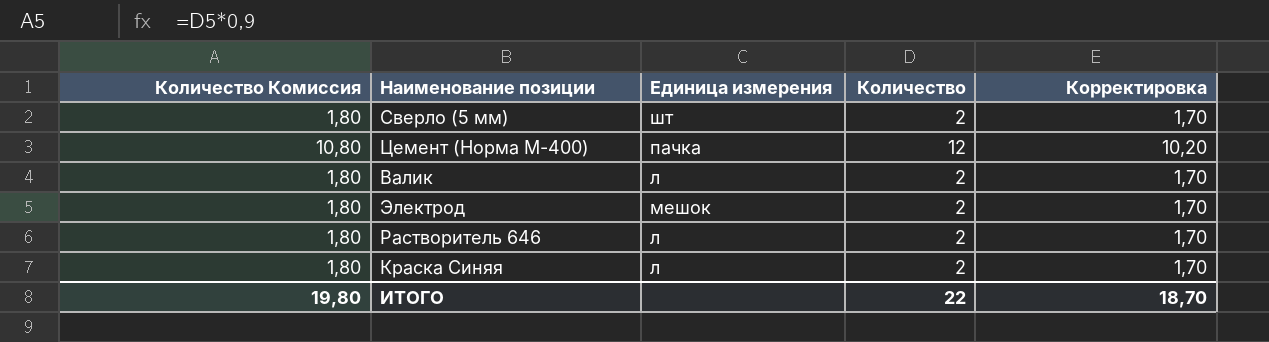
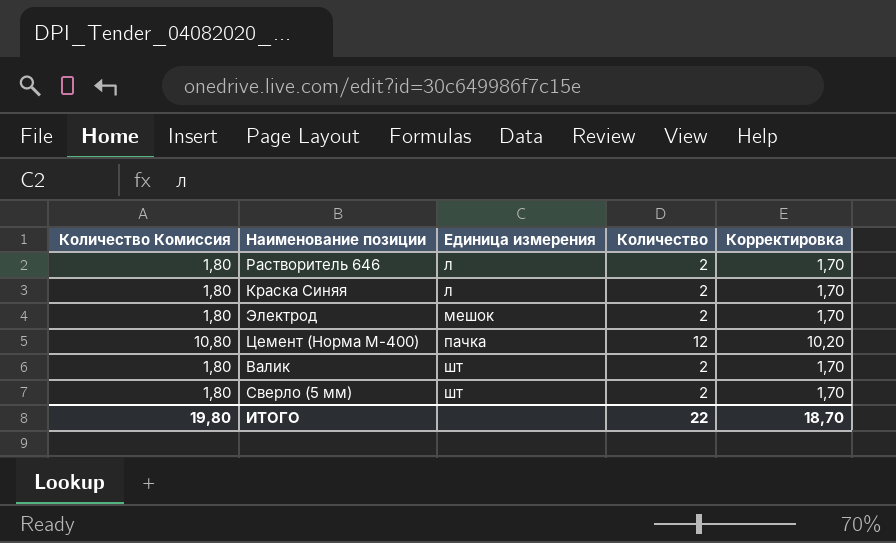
row order: none -> Единица измерения ascending
Валик | Единица измерения: л -> шт

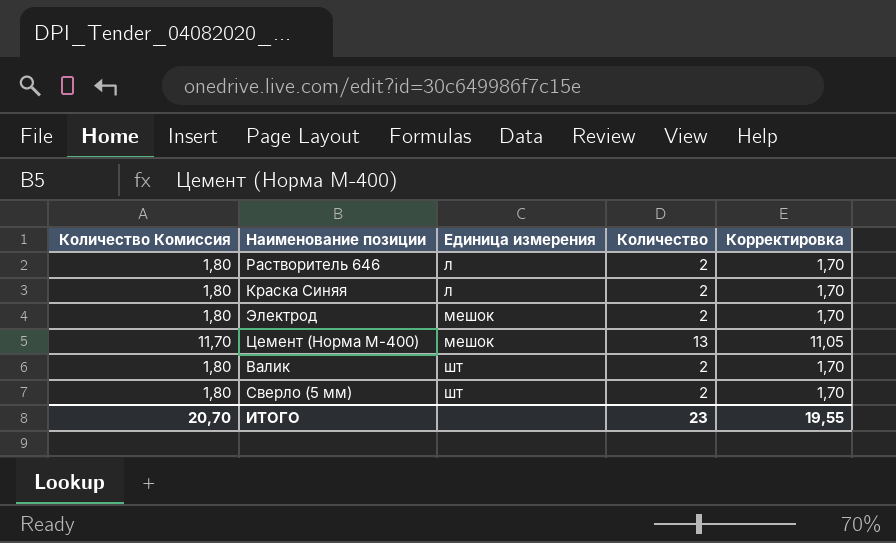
Цемент (Норма М-400) | Количество Комиссия: 10,80 -> 11,70
Цемент (Норма М-400) | Единица измерения: пачка -> мешок
Цемент (Норма М-400) | Количество: 12 -> 13
Цемент (Норма М-400) | Корректировка: 10,20 -> 11,05
ИТОГО | Количество Комиссия: 19,80 -> 20,70
ИТОГО | Количество: 22 -> 23
ИТОГО | Корректировка: 18,70 -> 19,55

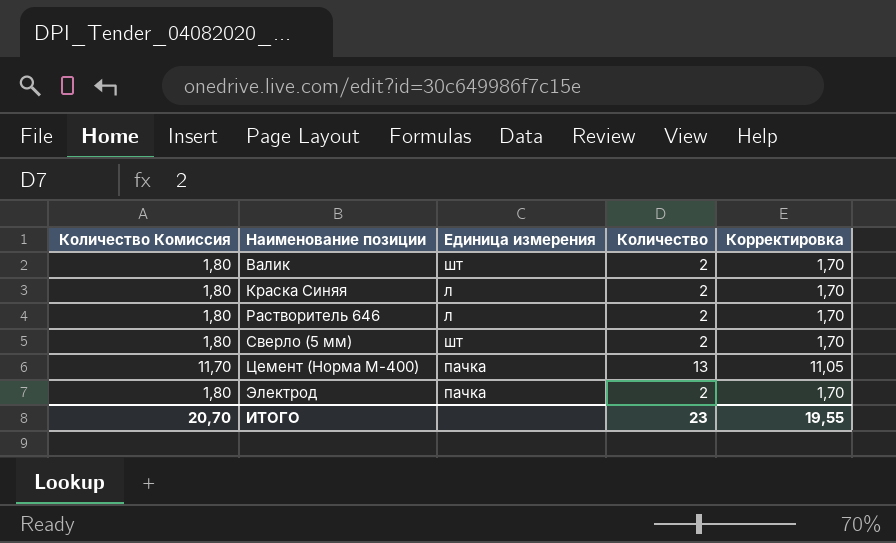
row order: Единица измерения ascending -> Наименование позиции ascending
Цемент (Норма М-400) | Единица измерения: мешок -> пачка
Электрод | Единица измерения: мешок -> пачка

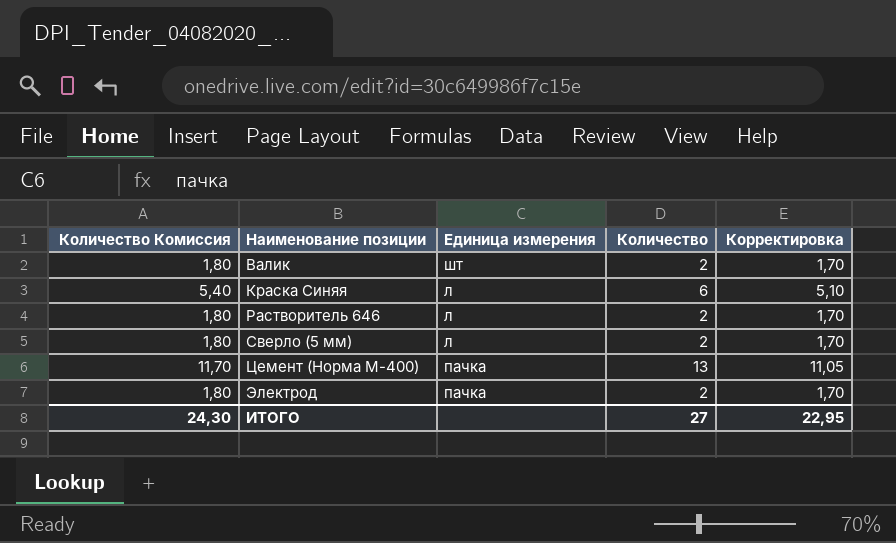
Краска Синяя | Количество Комиссия: 1,80 -> 5,40
Краска Синяя | Количество: 2 -> 6
Краска Синяя | Корректировка: 1,70 -> 5,10
Сверло (5 мм) | Единица измерения: шт -> л
ИТОГО | Количество Комиссия: 20,70 -> 24,30
ИТОГО | Количество: 23 -> 27
ИТОГО | Корректировка: 19,55 -> 22,95

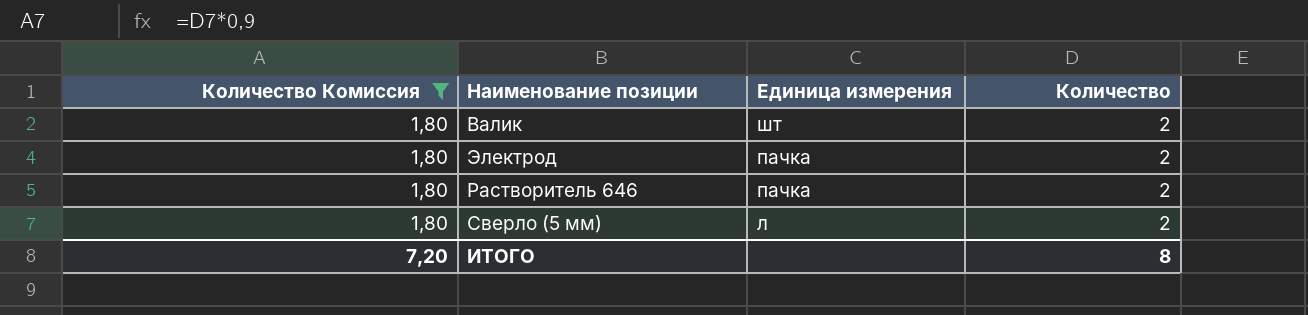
filter: none -> Количество Комиссия = 1,80
row order: Наименование позиции ascending -> Единица измерения descending
column Корректировка | formula: [Количество] * 0,85 -> none
Растворитель 646 | Единица измерения: л -> пачка
ИТОГО | Количество Комиссия: 24,30 -> 7,20
ИТОГО | Количество: 27 -> 8

